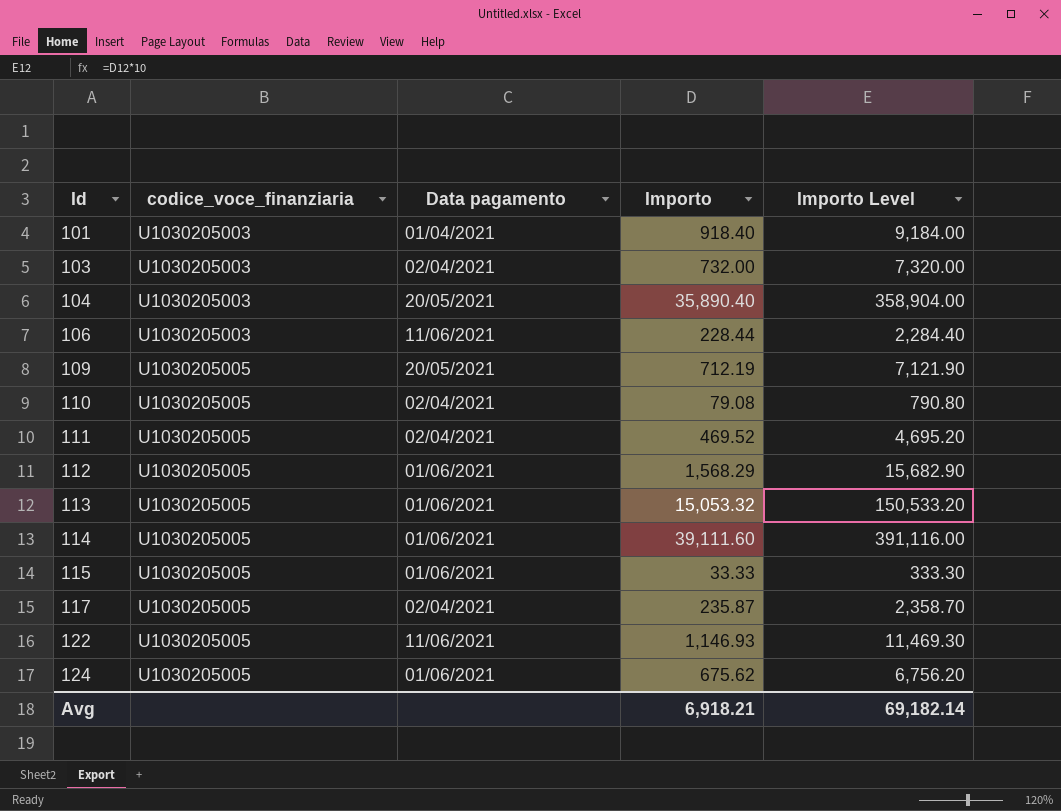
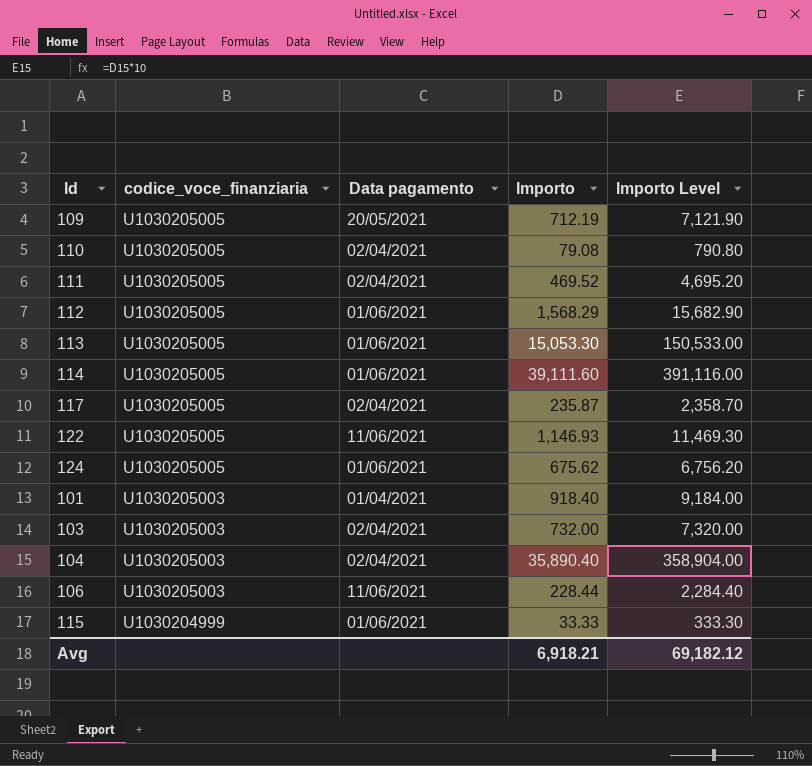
row order: Id ascending -> codice_voce_finanziaria descending
113 | Importo: 15,053.32 -> 15,053.30
113 | Importo Level: 150,533.20 -> 150,533.00
104 | Data pagamento: 20/05/2021 -> 02/04/2021
115 | codice_voce_finanziaria: U1030205005 -> U1030204999
Avg | Importo Level: 69,182.14 -> 69,182.12

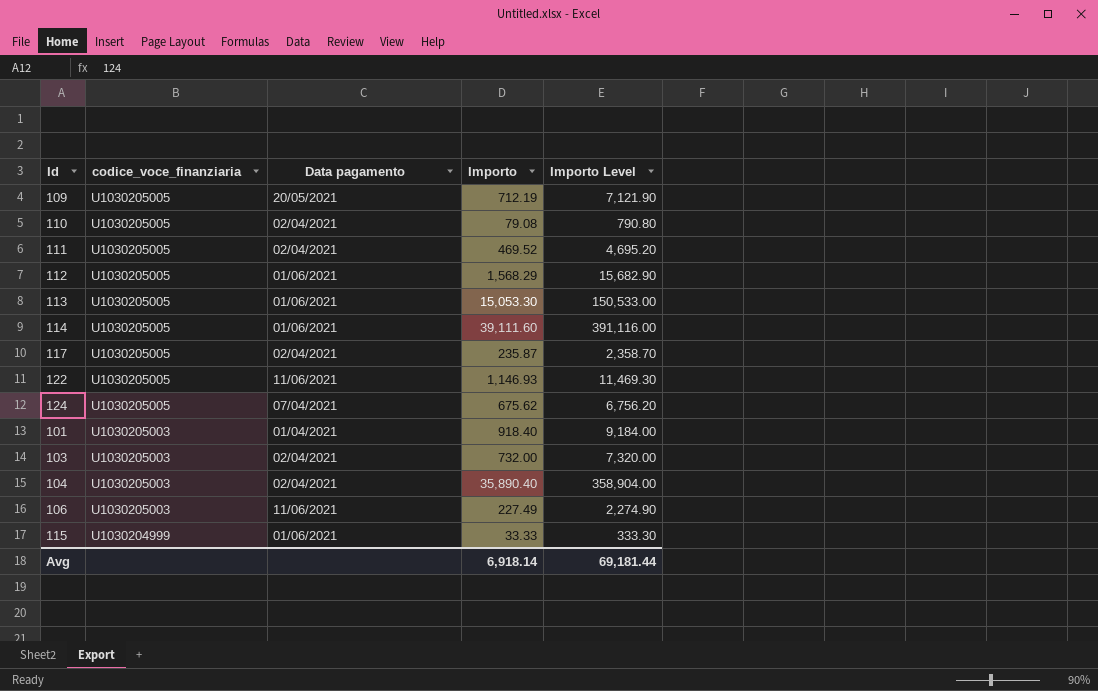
124 | Data pagamento: 01/06/2021 -> 07/04/2021
106 | Importo: 228.44 -> 227.49
106 | Importo Level: 2,284.40 -> 2,274.90
Avg | Importo: 6,918.21 -> 6,918.14
Avg | Importo Level: 69,182.12 -> 69,181.44

